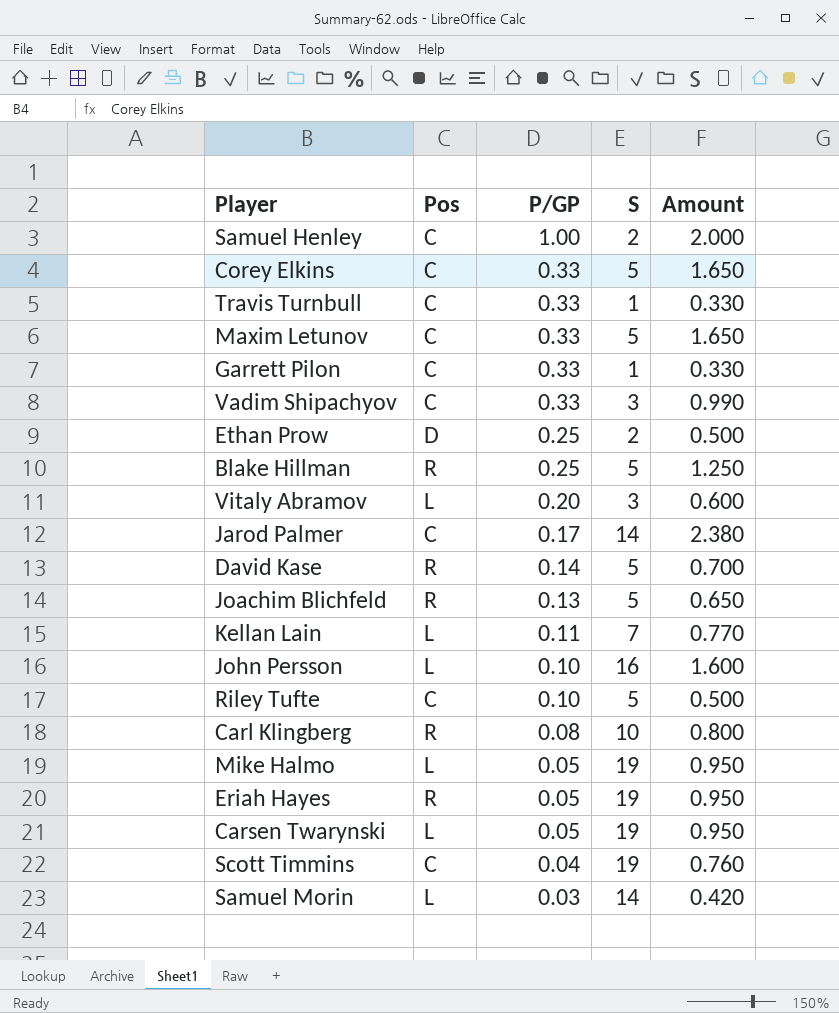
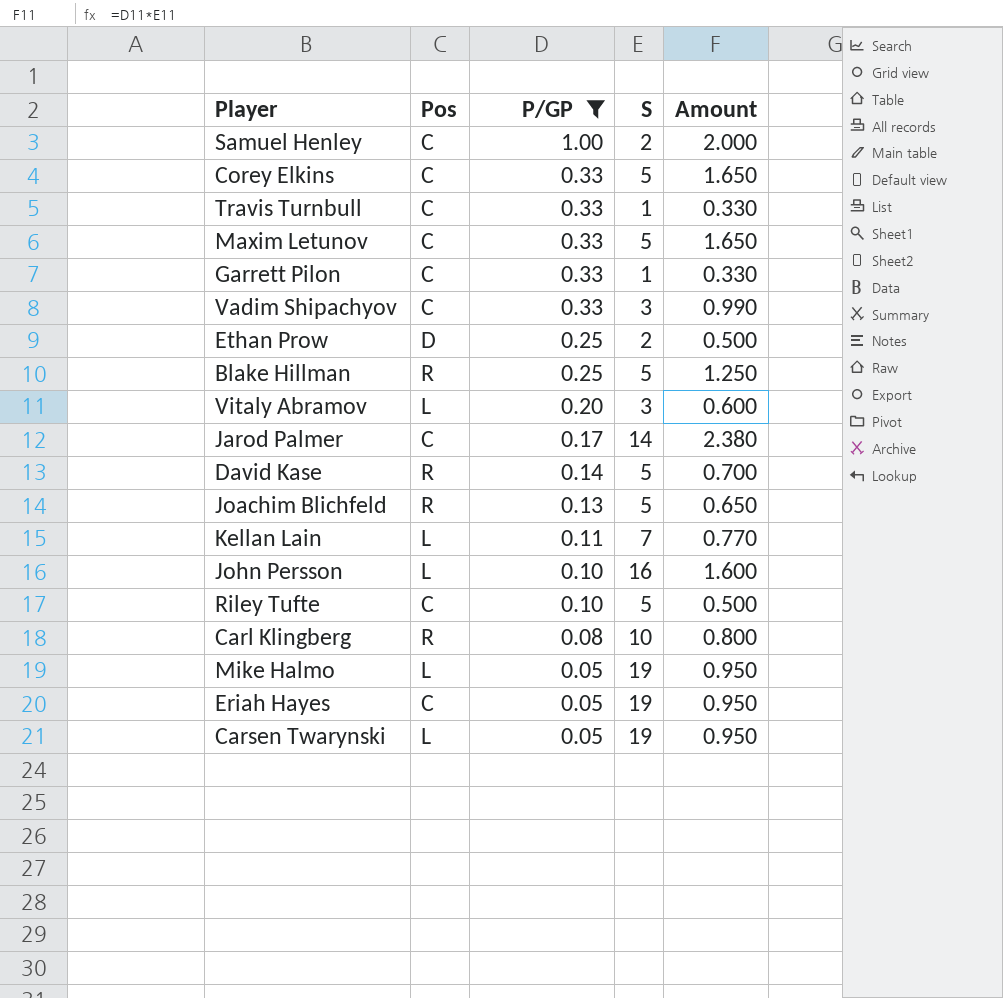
filter: none -> P/GP >= 0.05
Eriah Hayes | Pos: R -> C

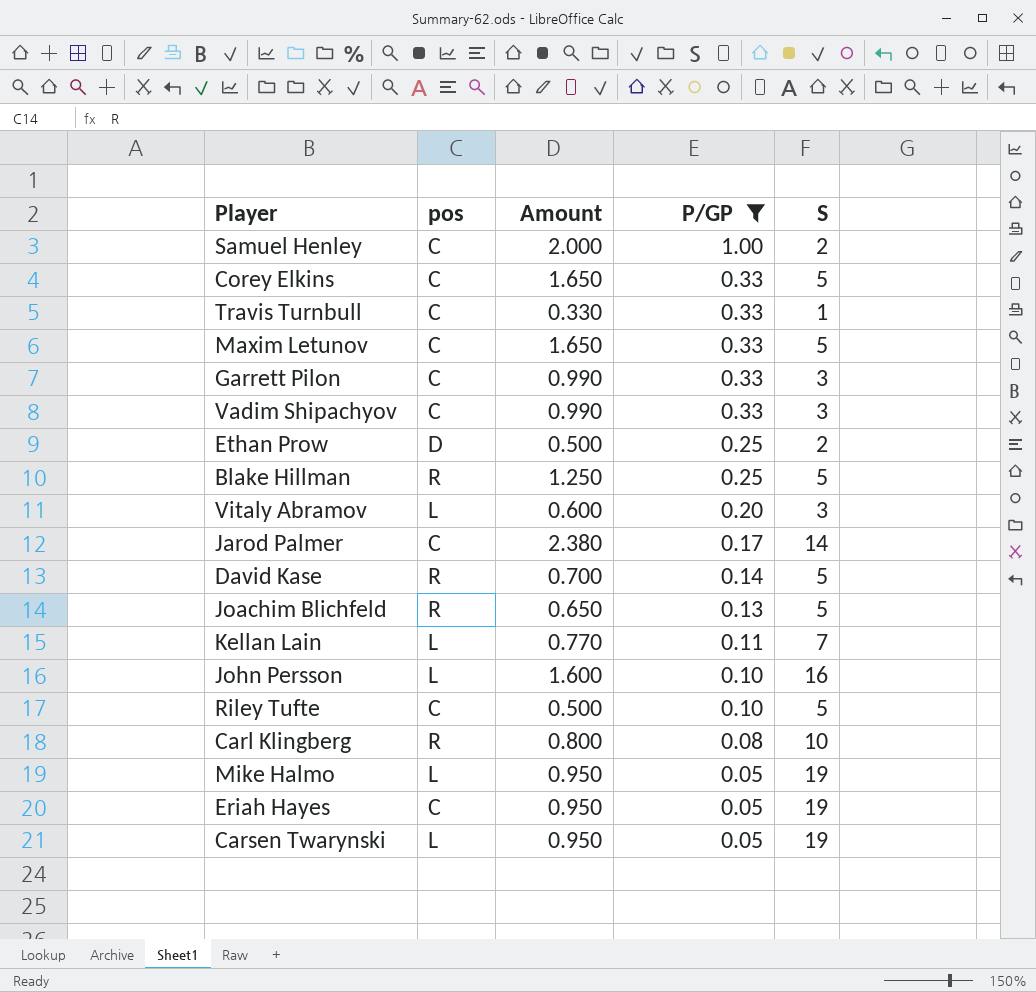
column name: Pos -> pos
column Amount | position: 5 -> 3
Garrett Pilon | Amount: 0.330 -> 0.990
Garrett Pilon | S: 1 -> 3

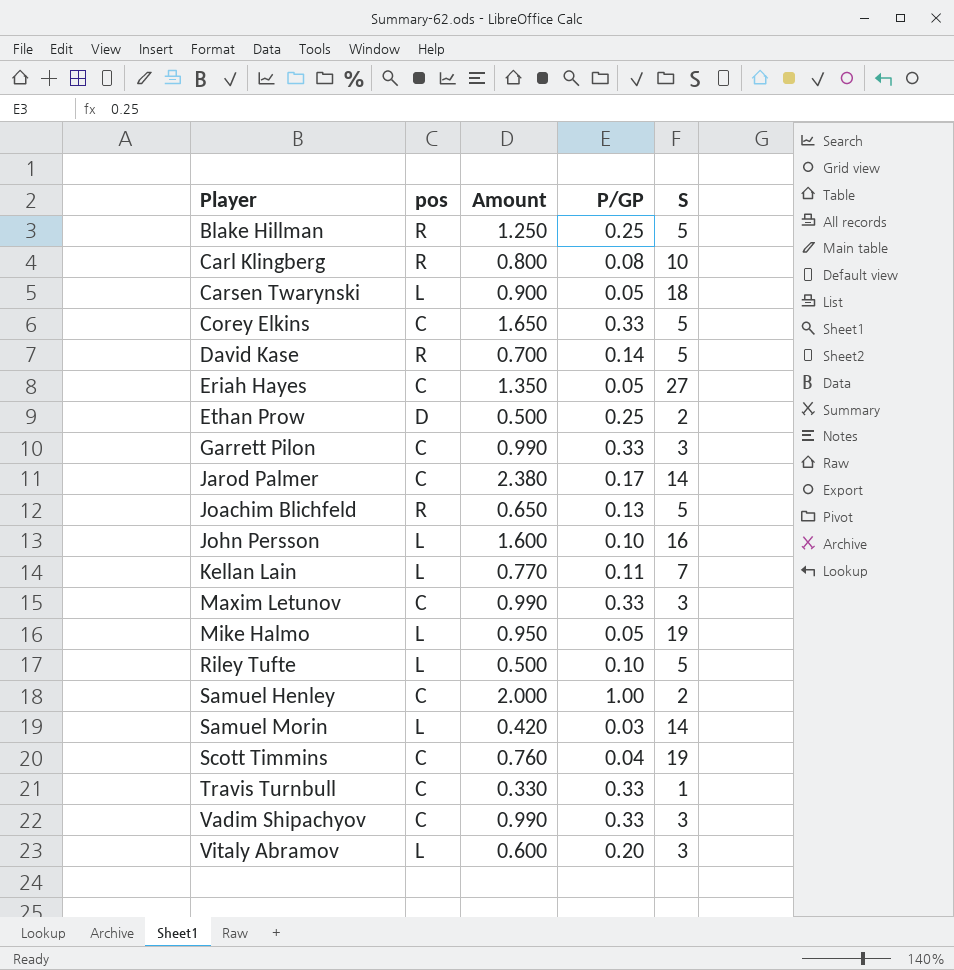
filter: P/GP >= 0.05 -> none
row order: P/GP descending -> Player ascending
Carsen Twarynski | Amount: 0.950 -> 0.900
Carsen Twarynski | S: 19 -> 18
Eriah Hayes | Amount: 0.950 -> 1.350
Eriah Hayes | S: 19 -> 27
Maxim Letunov | Amount: 1.650 -> 0.990
Maxim Letunov | S: 5 -> 3
Riley Tufte | pos: C -> L

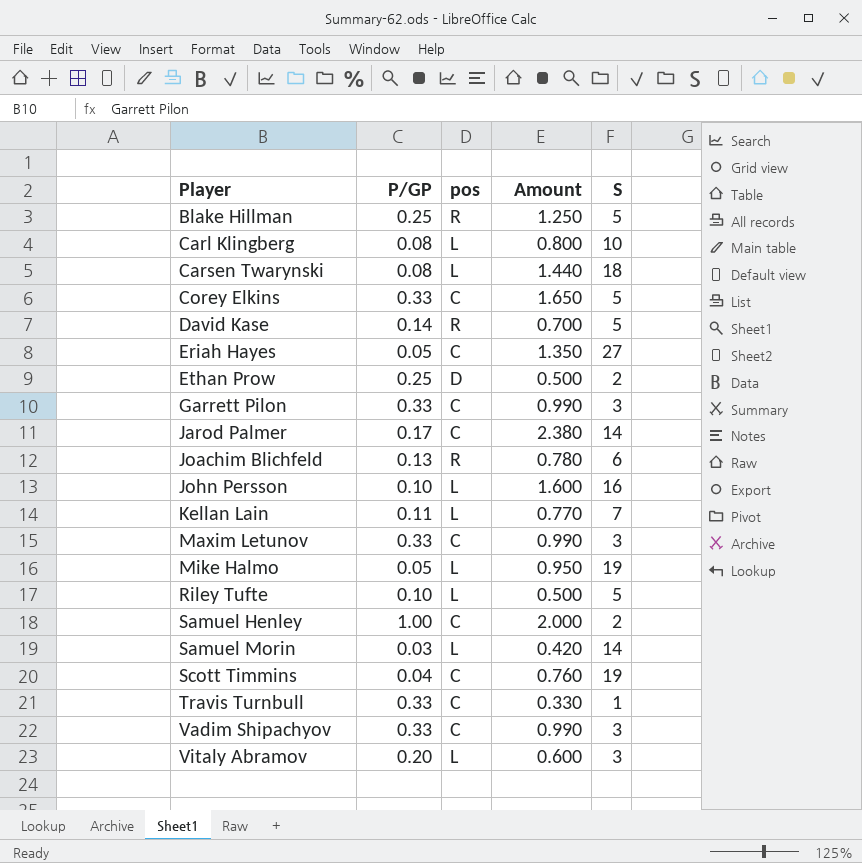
column P/GP | position: 4 -> 2
Carl Klingberg | pos: R -> L
Carsen Twarynski | P/GP: 0.05 -> 0.08
Carsen Twarynski | Amount: 0.900 -> 1.440
Joachim Blichfeld | Amount: 0.650 -> 0.780
Joachim Blichfeld | S: 5 -> 6

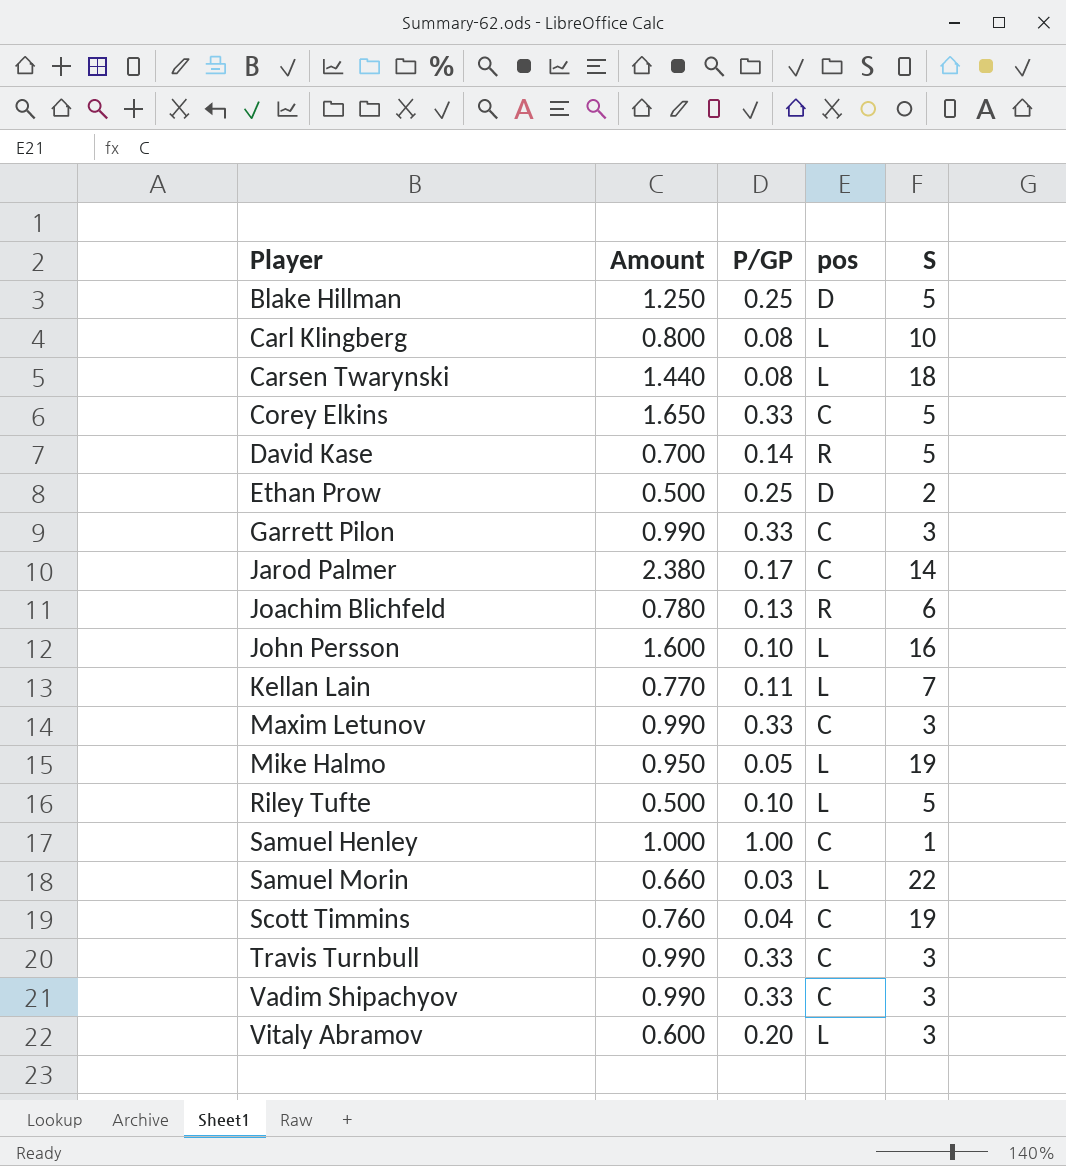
column Amount | position: 4 -> 2
row Eriah Hayes: 0.05 | C | 1.350 | 27 -> none
Blake Hillman | pos: R -> D
Samuel Henley | Amount: 2.000 -> 1.000
Samuel Henley | S: 2 -> 1
Samuel Morin | Amount: 0.420 -> 0.660
Samuel Morin | S: 14 -> 22
Travis Turnbull | Amount: 0.330 -> 0.990
Travis Turnbull | S: 1 -> 3

